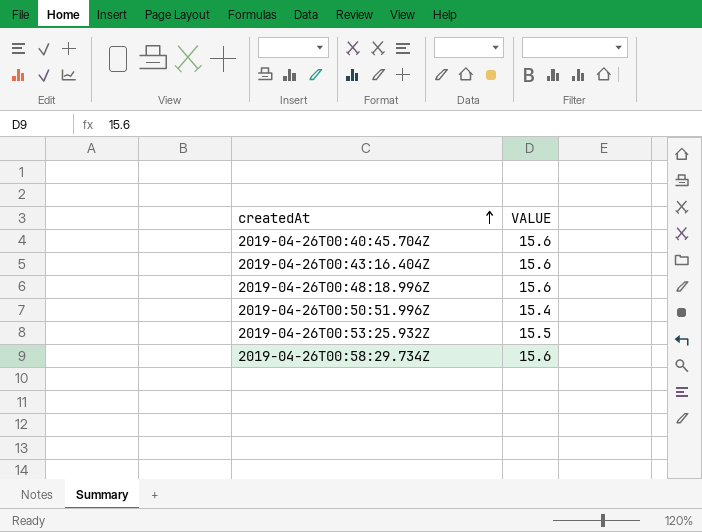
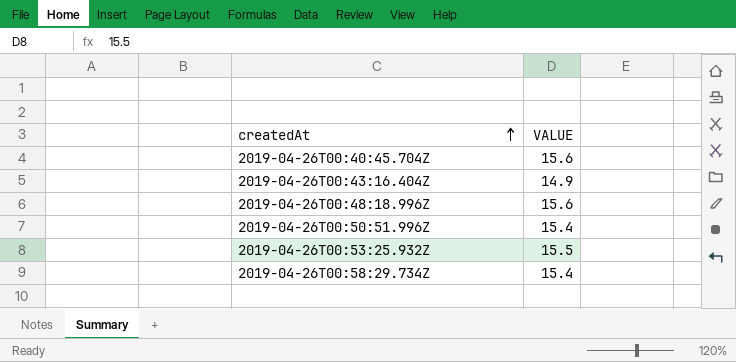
2019-04-26T00:43:16.404Z | VALUE: 15.6 -> 14.9
2019-04-26T00:58:29.734Z | VALUE: 15.6 -> 15.4

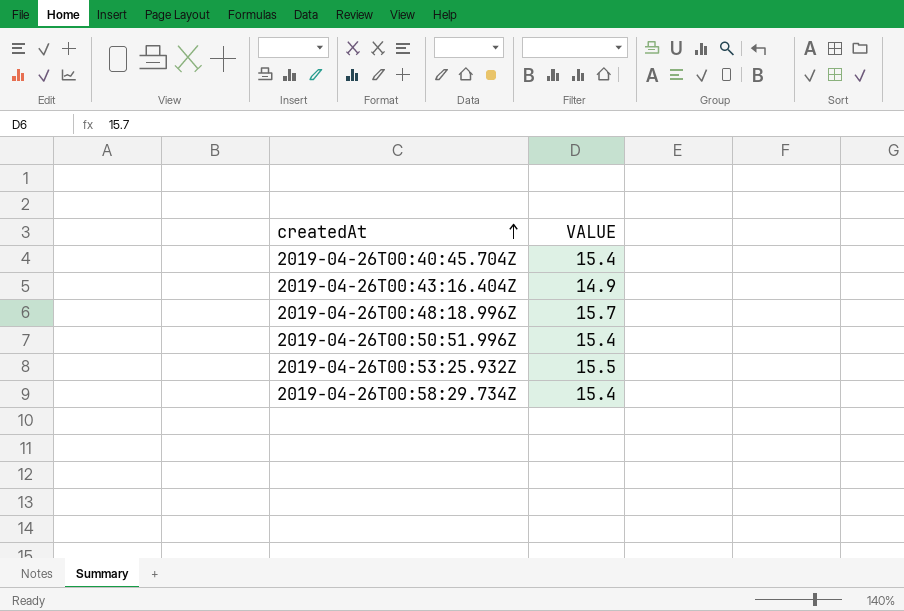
2019-04-26T00:40:45.704Z | VALUE: 15.6 -> 15.4
2019-04-26T00:48:18.996Z | VALUE: 15.6 -> 15.7

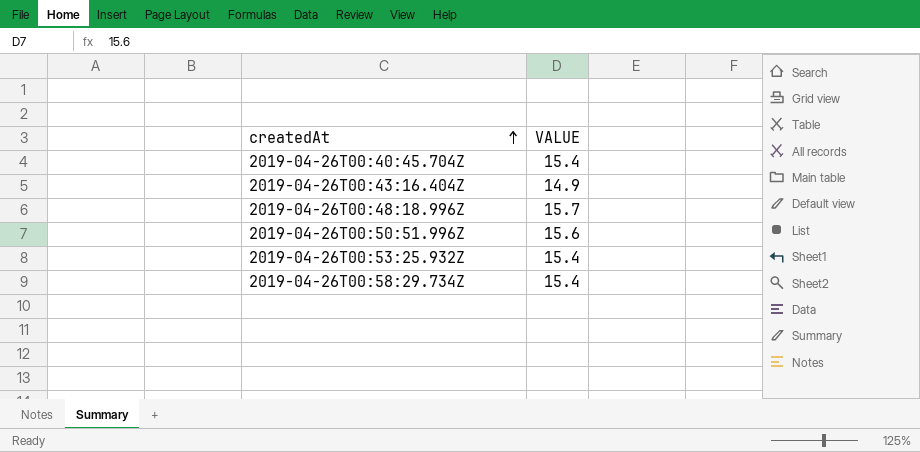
2019-04-26T00:50:51.996Z | VALUE: 15.4 -> 15.6
2019-04-26T00:53:25.932Z | VALUE: 15.5 -> 15.4

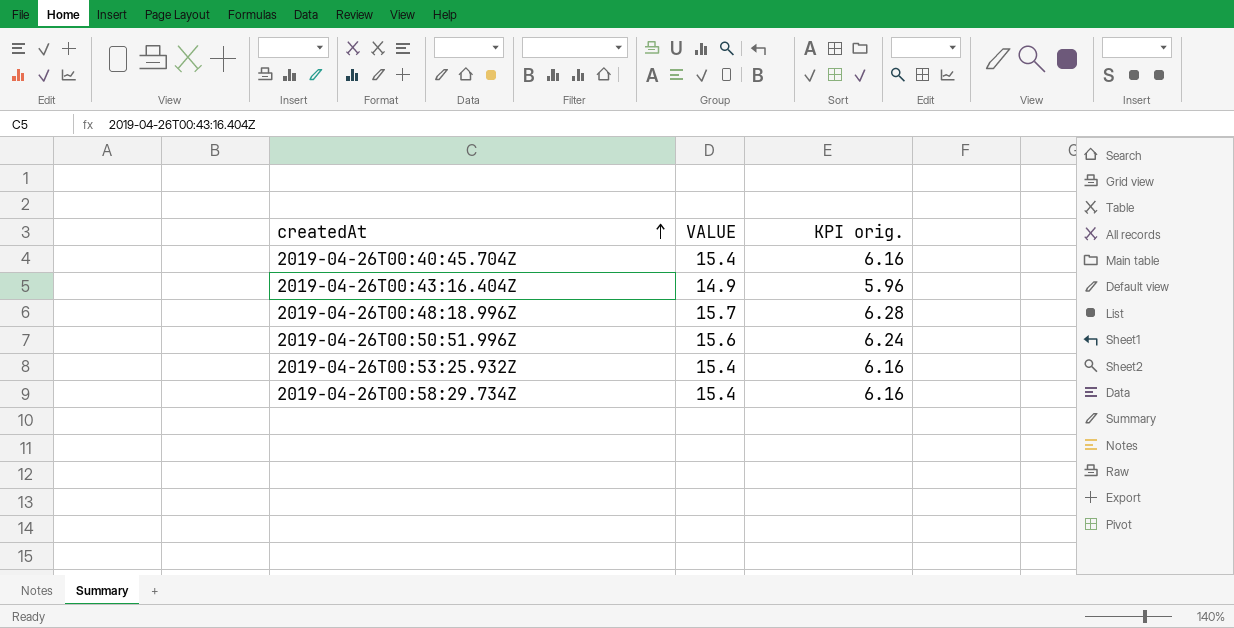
column KPI orig. | formula: none -> [VALUE] * 0.4

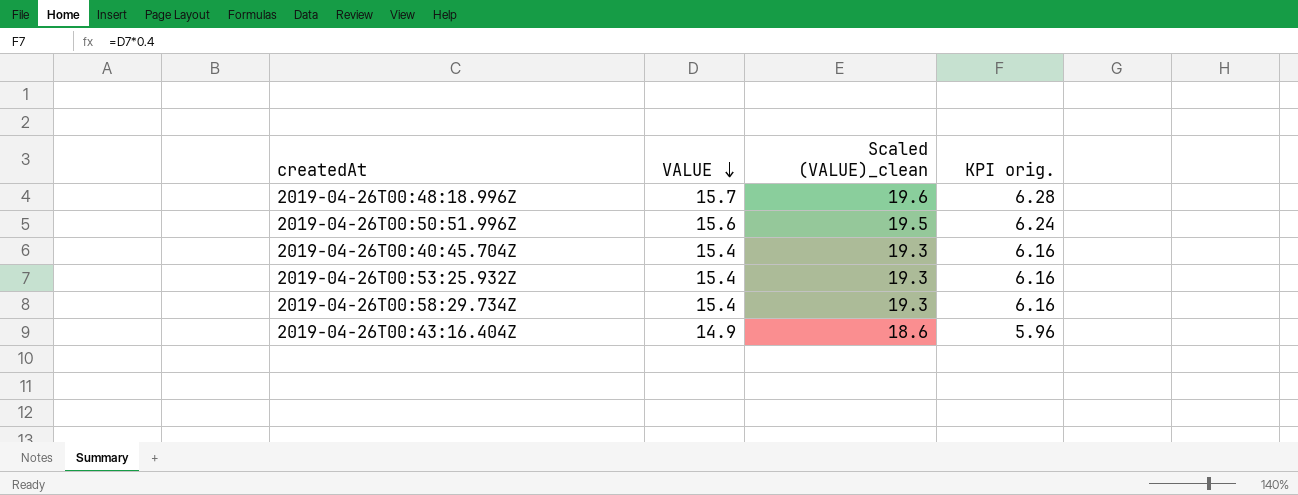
row order: createdAt ascending -> VALUE descending
column Scaled (VALUE)_clean | formula: none -> [VALUE] * 1.25

